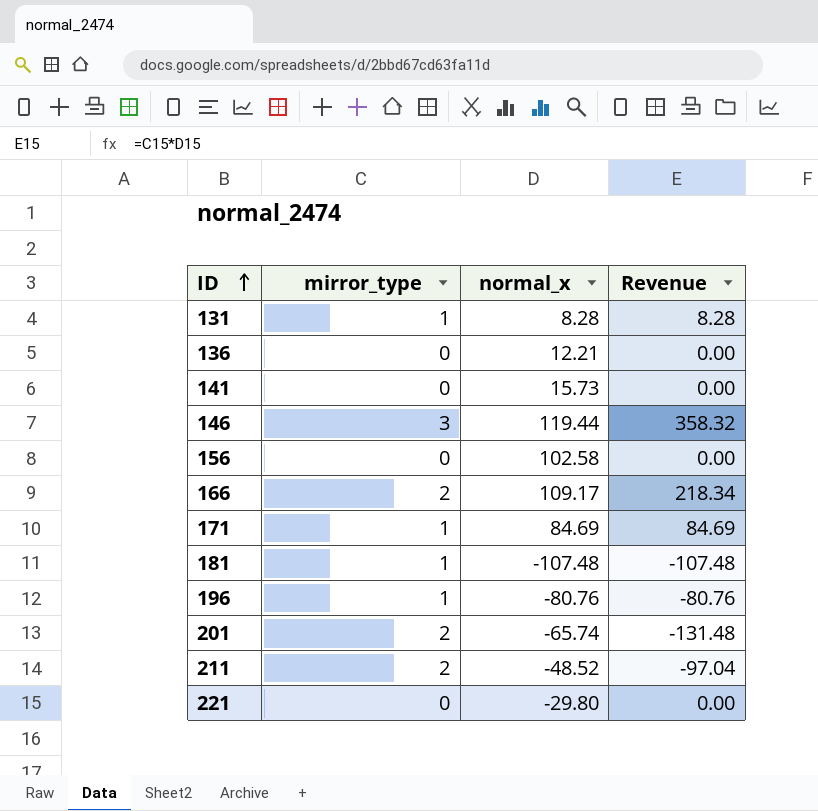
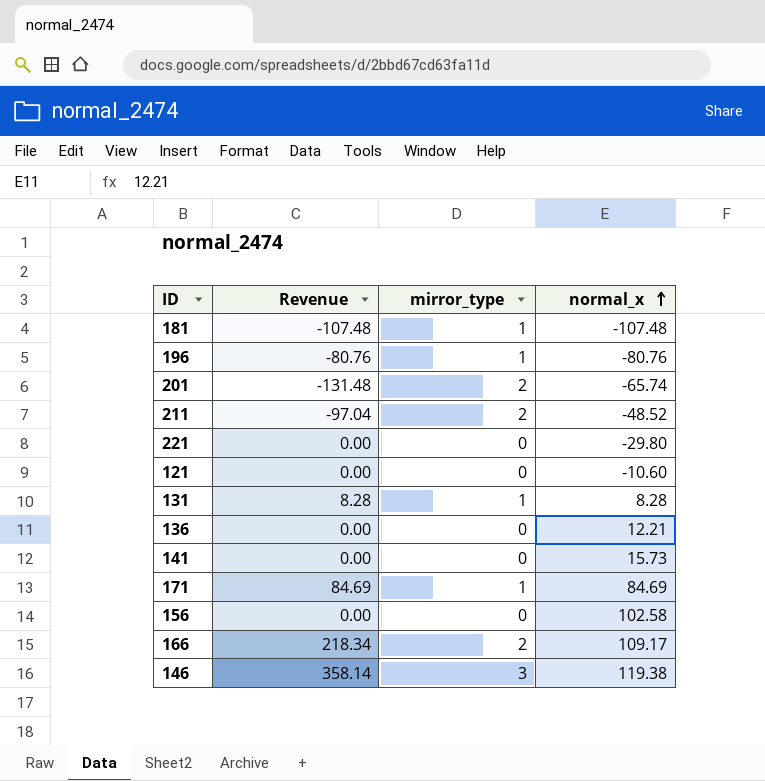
row order: ID ascending -> normal_x ascending
column Revenue | position: 4 -> 2
row 121: none -> 0.00 | 0 | -10.60
146 | Revenue: 358.32 -> 358.14
146 | normal_x: 119.44 -> 119.38

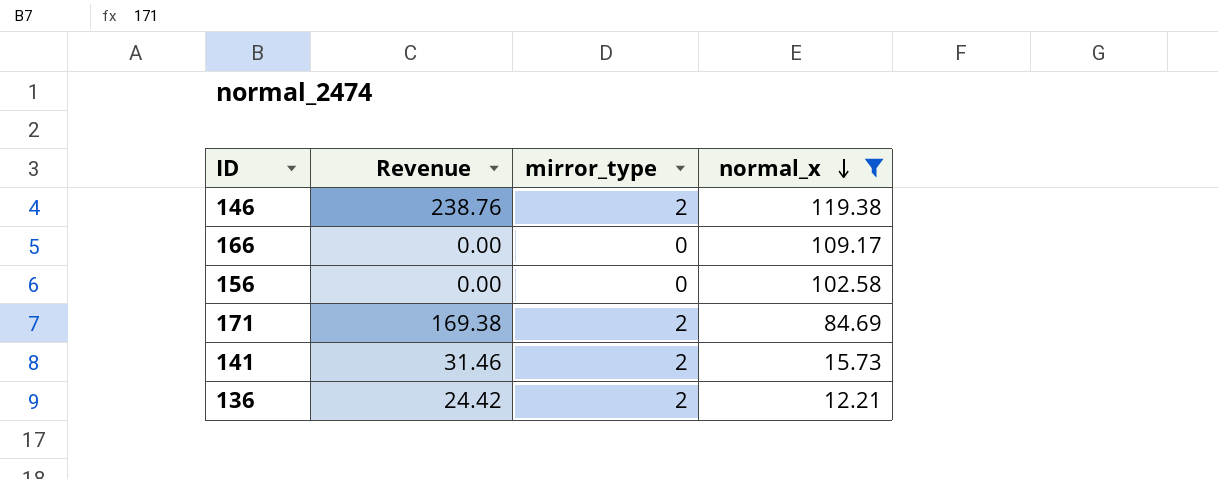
filter: none -> normal_x >= 12.21
row order: normal_x ascending -> normal_x descending
146 | Revenue: 358.14 -> 238.76
146 | mirror_type: 3 -> 2
166 | Revenue: 218.34 -> 0.00
166 | mirror_type: 2 -> 0
171 | Revenue: 84.69 -> 169.38
171 | mirror_type: 1 -> 2
141 | Revenue: 0.00 -> 31.46
141 | mirror_type: 0 -> 2
136 | Revenue: 0.00 -> 24.42
136 | mirror_type: 0 -> 2

